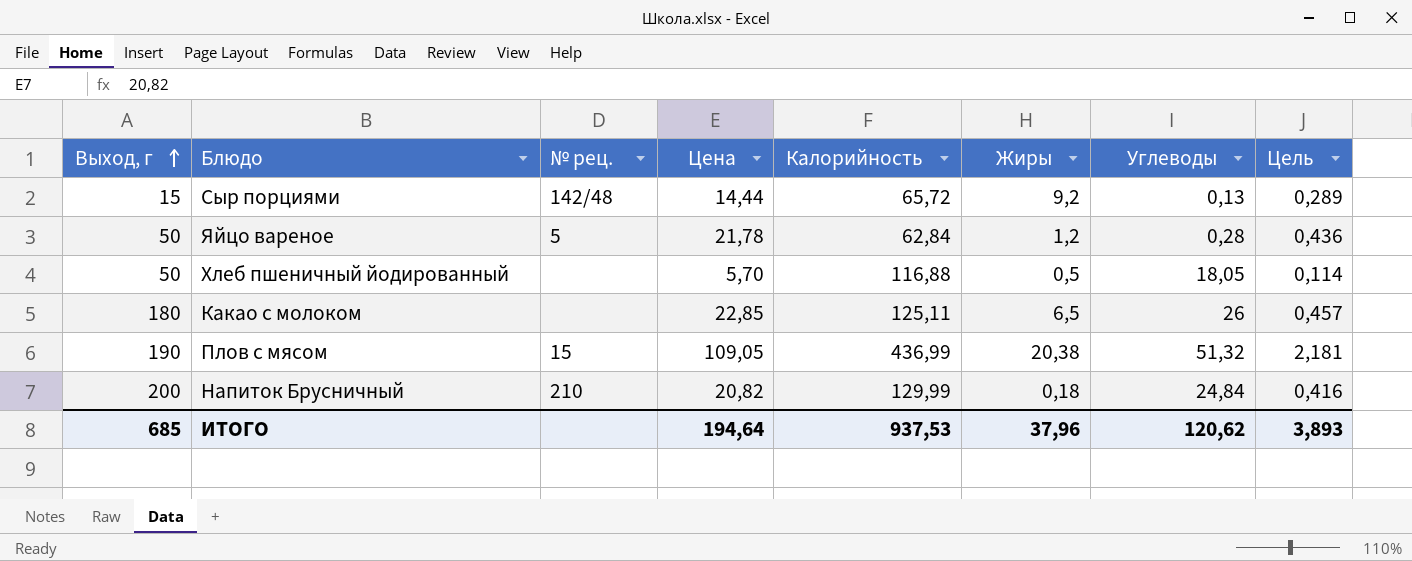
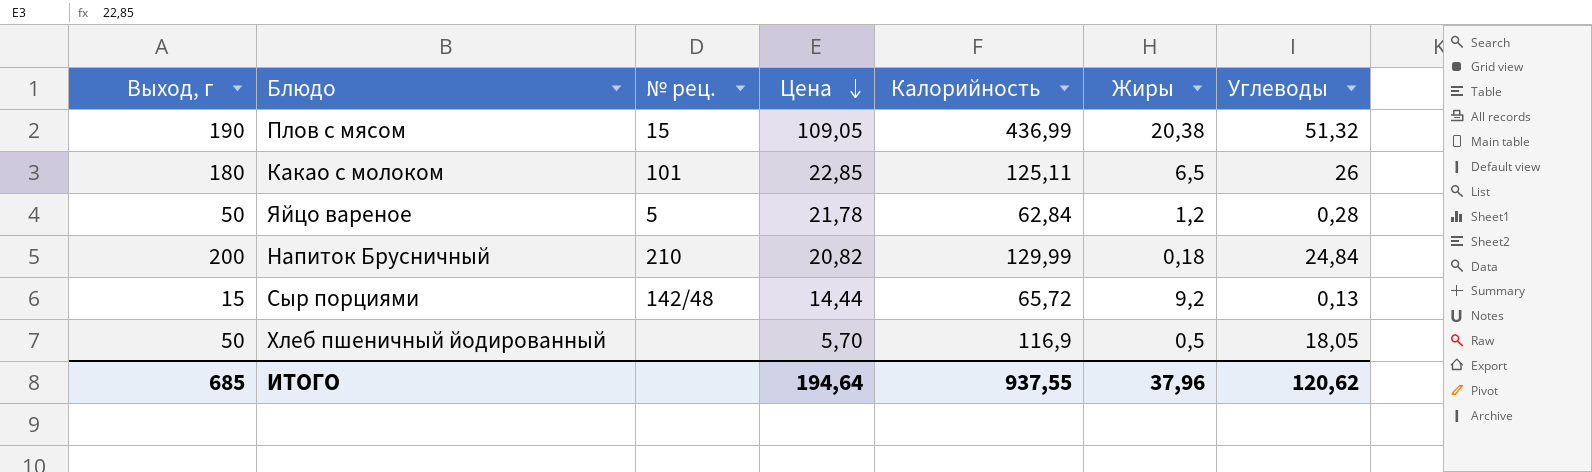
row order: Выход, г ascending -> Цена descending
column Цель | formula: [Цена] * 0,02 -> none
Какао с молоком | № рец.: none -> 101
Хлеб пшеничный йодированный | Калорийность: 116,88 -> 116,9
ИТОГО | Калорийность: 937,53 -> 937,55

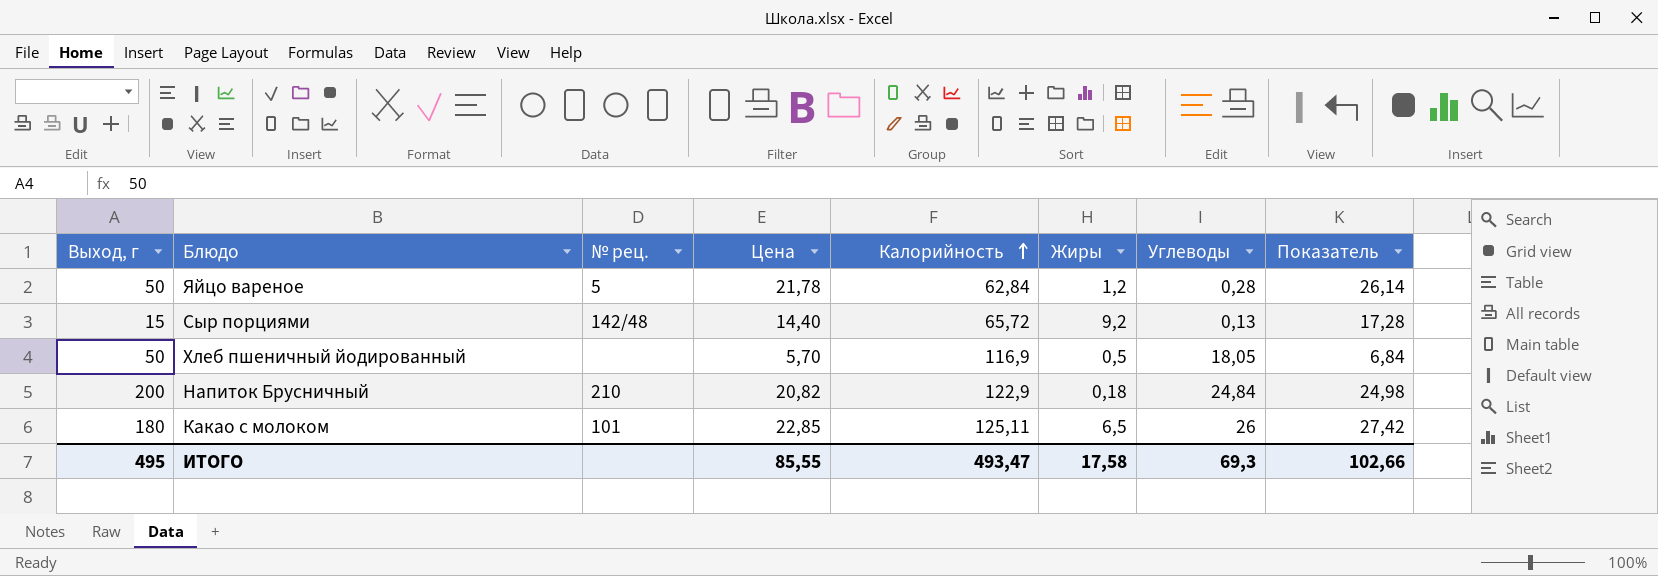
row order: Цена descending -> Калорийность ascending
column Показатель | formula: none -> [Цена] * 1,2
row Плов с мясом: 190 | 15 | 109,05 | 436,99 | 20,38 | 51,32 -> none
Сыр порциями | Цена: 14,44 -> 14,40
Напиток Брусничный | Калорийность: 129,99 -> 122,9
ИТОГО | Выход, г: 685 -> 495
ИТОГО | Цена: 194,64 -> 85,55
ИТОГО | Калорийность: 937,55 -> 493,47
ИТОГО | Жиры: 37,96 -> 17,58
ИТОГО | Углеводы: 120,62 -> 69,3

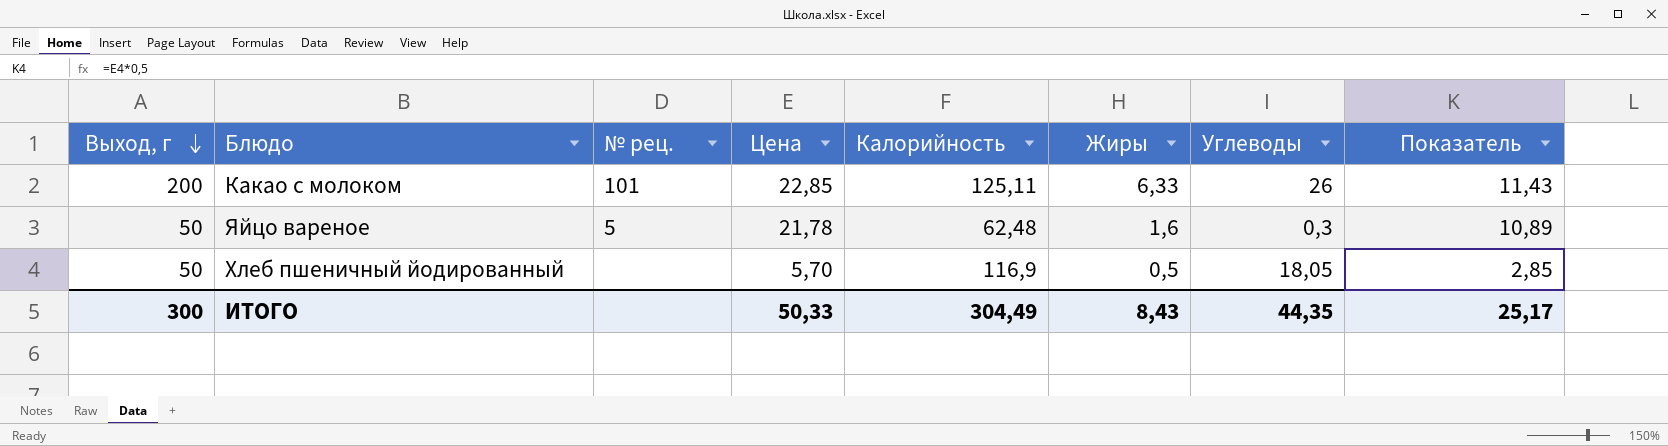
row order: Калорийность ascending -> Выход, г descending
column Показатель | formula: [Цена] * 1,2 -> [Цена] * 0,5
row Сыр порциями: 15 | 142/48 | 14,40 | 65,72 | 9,2 | 0,13 | 17,28 -> none
row Напиток Брусничный: 200 | 210 | 20,82 | 122,9 | 0,18 | 24,84 | 24,98 -> none
Какао с молоком | Выход, г: 180 -> 200
Какао с молоком | Жиры: 6,5 -> 6,33
Яйцо вареное | Калорийность: 62,84 -> 62,48
Яйцо вареное | Жиры: 1,2 -> 1,6
Яйцо вареное | Углеводы: 0,28 -> 0,3
ИТОГО | Выход, г: 495 -> 300
ИТОГО | Цена: 85,55 -> 50,33
ИТОГО | Калорийность: 493,47 -> 304,49
ИТОГО | Жиры: 17,58 -> 8,43
ИТОГО | Углеводы: 69,3 -> 44,35
ИТОГО | Показатель: 102,66 -> 25,17

